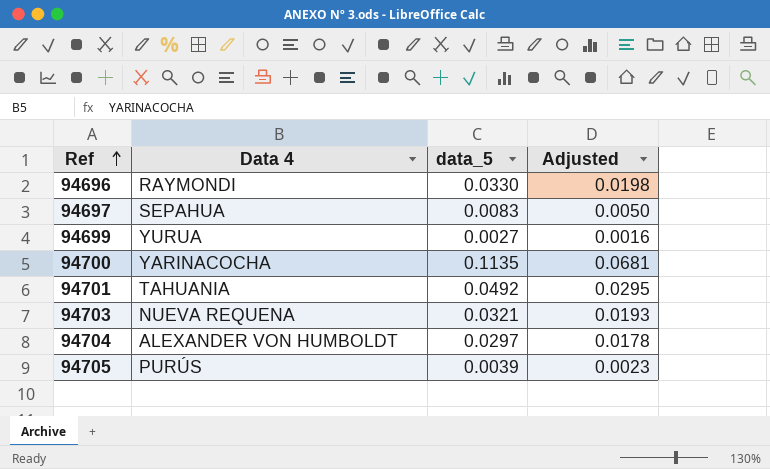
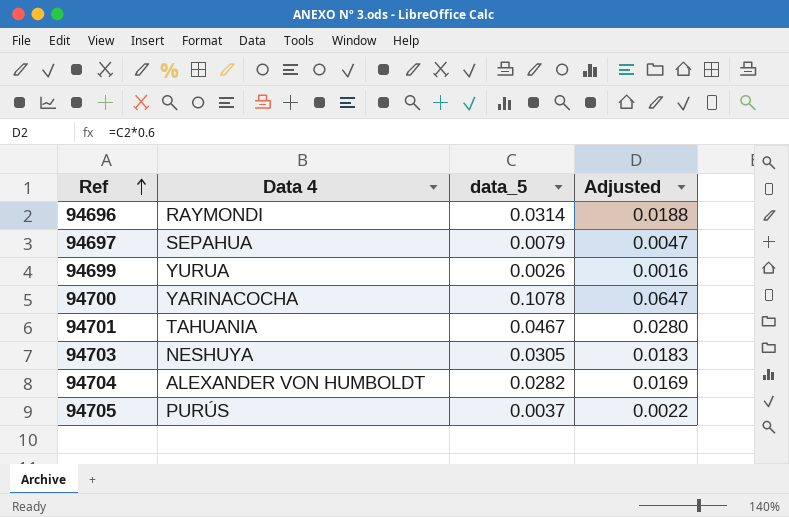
94696 | data_5: 0.0330 -> 0.0314
94696 | Adjusted: 0.0198 -> 0.0188
94697 | data_5: 0.0083 -> 0.0079
94697 | Adjusted: 0.0050 -> 0.0047
94699 | data_5: 0.0027 -> 0.0026
94700 | data_5: 0.1135 -> 0.1078
94700 | Adjusted: 0.0681 -> 0.0647
94701 | data_5: 0.0492 -> 0.0467
94701 | Adjusted: 0.0295 -> 0.0280
94703 | Data 4: NUEVA REQUENA -> NESHUYA
94703 | data_5: 0.0321 -> 0.0305
94703 | Adjusted: 0.0193 -> 0.0183
94704 | data_5: 0.0297 -> 0.0282
94704 | Adjusted: 0.0178 -> 0.0169
94705 | data_5: 0.0039 -> 0.0037
94705 | Adjusted: 0.0023 -> 0.0022

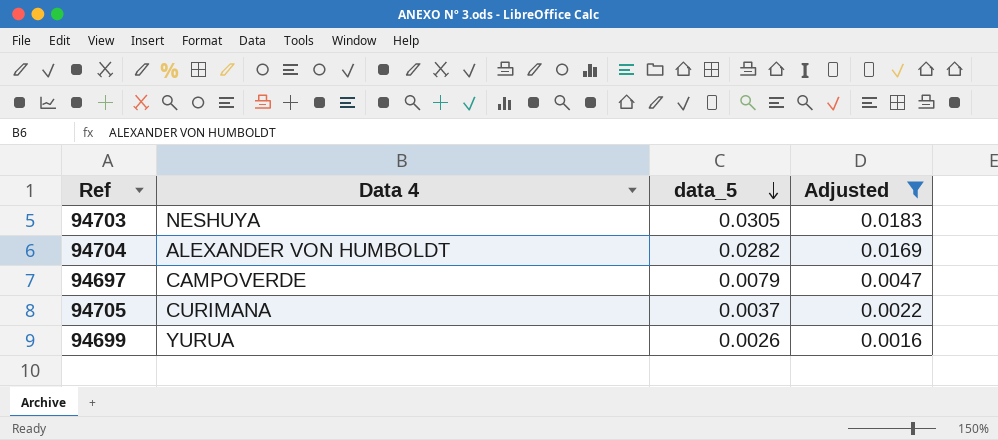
filter: none -> Adjusted <= 0.0183
row order: Ref ascending -> data_5 descending
94697 | Data 4: SEPAHUA -> CAMPOVERDE
94705 | Data 4: PURÚS -> CURIMANA

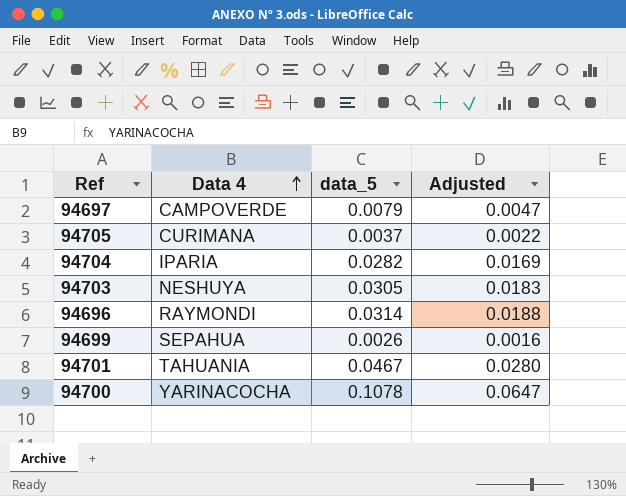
filter: Adjusted <= 0.0183 -> none
row order: data_5 descending -> Data 4 ascending
94704 | Data 4: ALEXANDER VON HUMBOLDT -> IPARIA
94699 | Data 4: YURUA -> SEPAHUA

